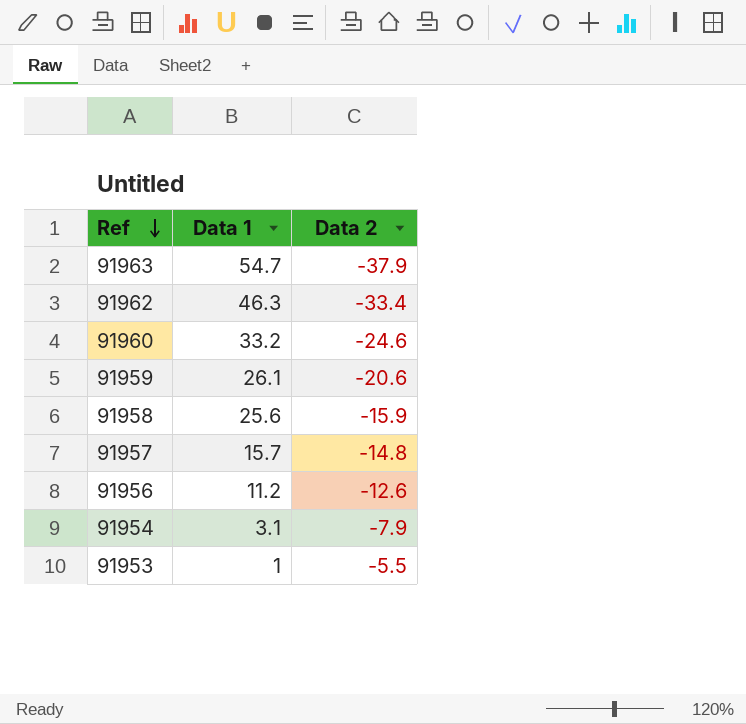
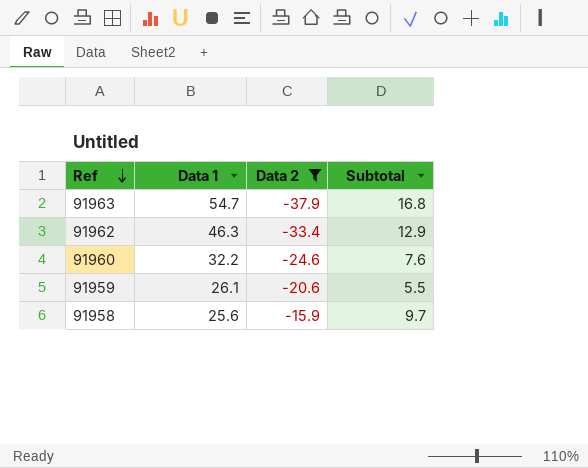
filter: none -> Data 2 <= -15.9
column Subtotal | formula: none -> [Data 1] + [Data 2]
91960 | Data 1: 33.2 -> 32.2

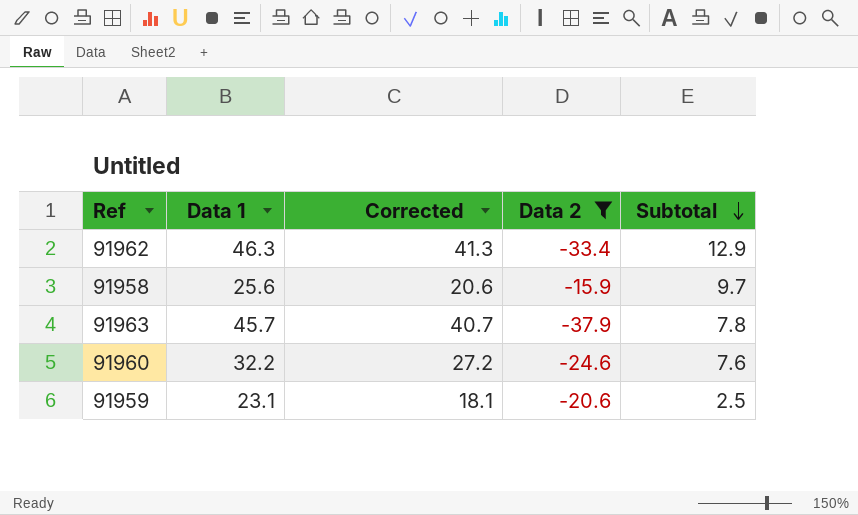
row order: Ref descending -> Subtotal descending
column Corrected | formula: none -> [Data 1] - 5
91963 | Data 1: 54.7 -> 45.7
91963 | Subtotal: 16.8 -> 7.8
91959 | Data 1: 26.1 -> 23.1
91959 | Subtotal: 5.5 -> 2.5

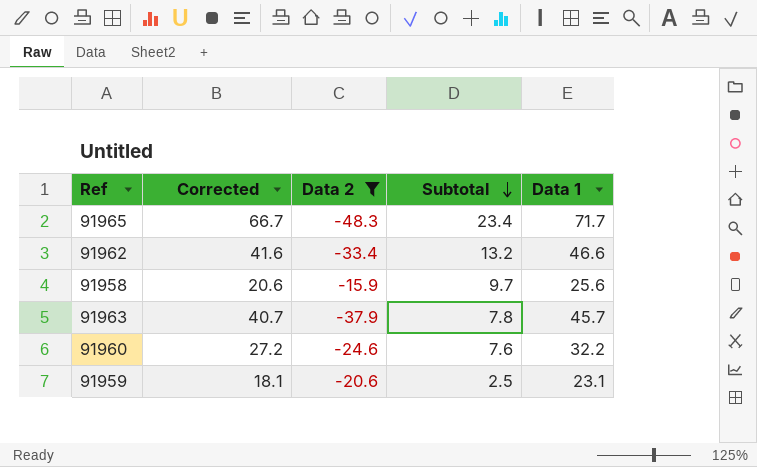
column Data 1 | position: 2 -> 5
row 91965: none -> 66.7 | -48.3 | 23.4 | 71.7
91962 | Corrected: 41.3 -> 41.6
91962 | Subtotal: 12.9 -> 13.2
91962 | Data 1: 46.3 -> 46.6

